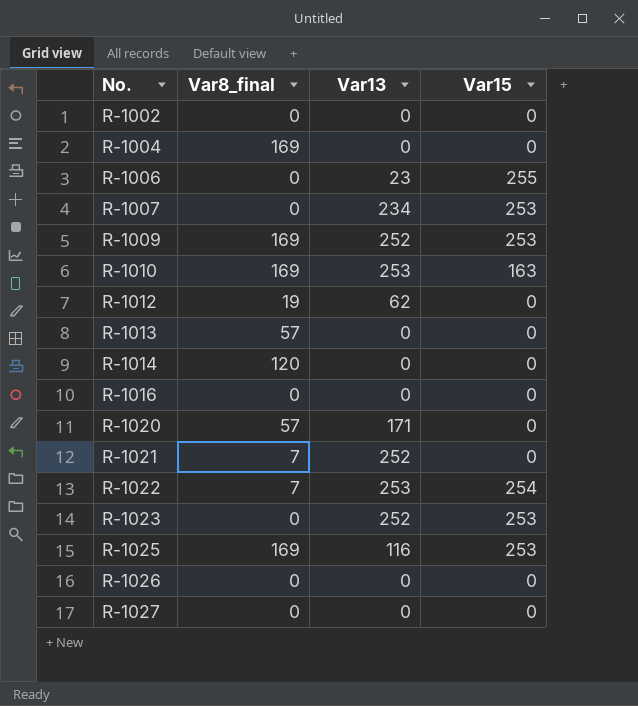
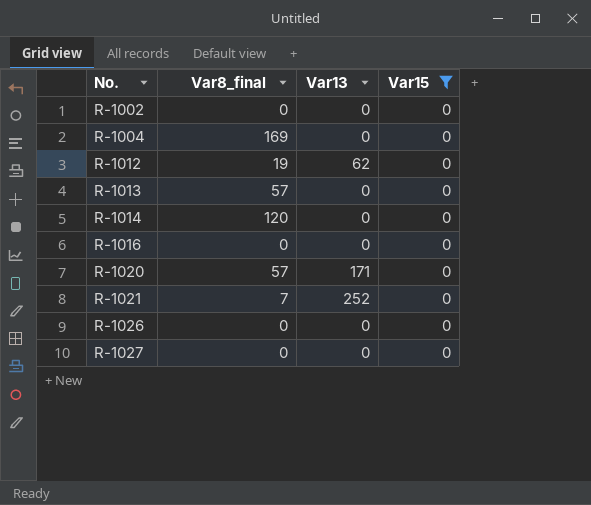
filter: none -> Var15 = 0

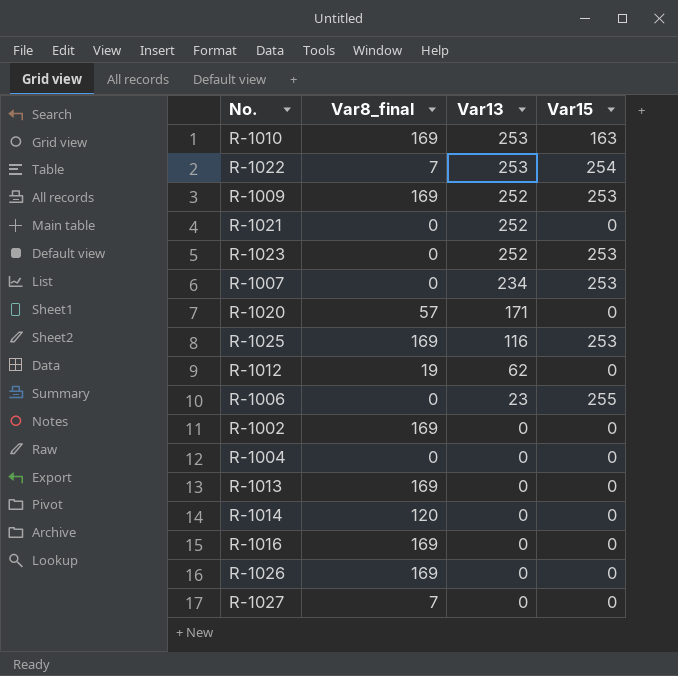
filter: Var15 = 0 -> none
row order: No. ascending -> Var13 descending
R-1021 | Var8_final: 7 -> 0
R-1002 | Var8_final: 0 -> 169
R-1004 | Var8_final: 169 -> 0
R-1013 | Var8_final: 57 -> 169
R-1016 | Var8_final: 0 -> 169
R-1026 | Var8_final: 0 -> 169
R-1027 | Var8_final: 0 -> 7

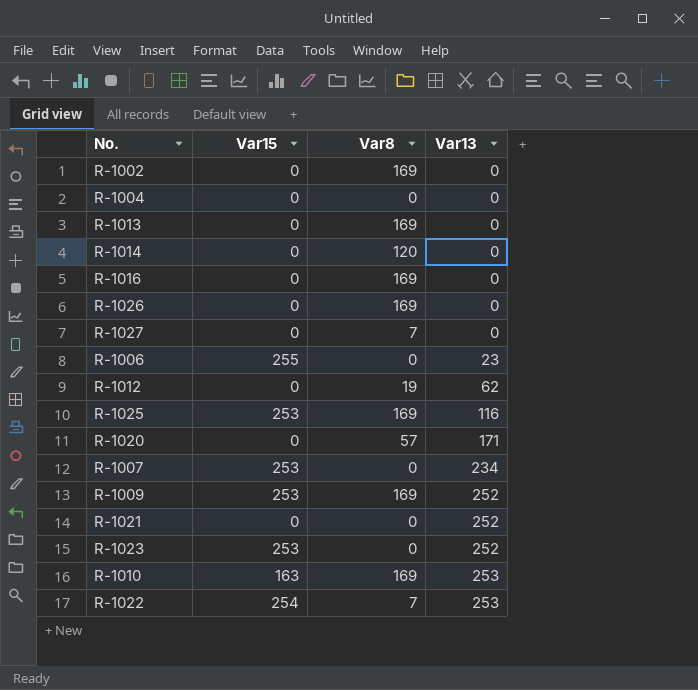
row order: Var13 descending -> Var13 ascending
column Var15 | position: 4 -> 2
column name: Var8_final -> Var8

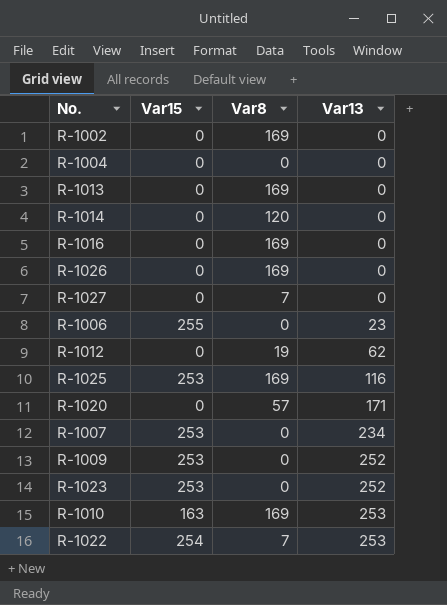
row R-1021: 0 | 0 | 252 -> none
R-1009 | Var8: 169 -> 0

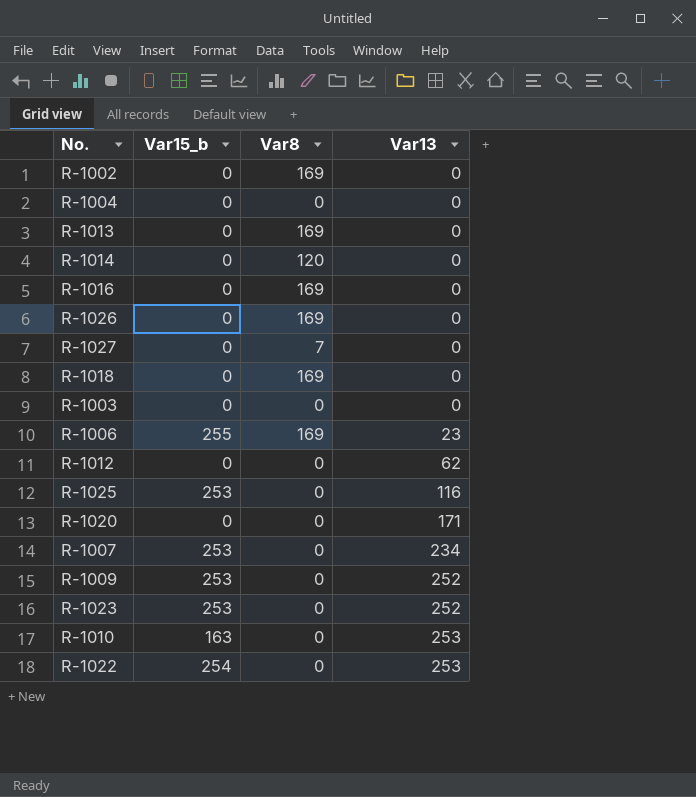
column name: Var15 -> Var15_b
row R-1018: none -> 0 | 169 | 0
row R-1003: none -> 0 | 0 | 0
R-1006 | Var8: 0 -> 169
R-1012 | Var8: 19 -> 0
R-1025 | Var8: 169 -> 0
R-1020 | Var8: 57 -> 0
R-1010 | Var8: 169 -> 0
R-1022 | Var8: 7 -> 0

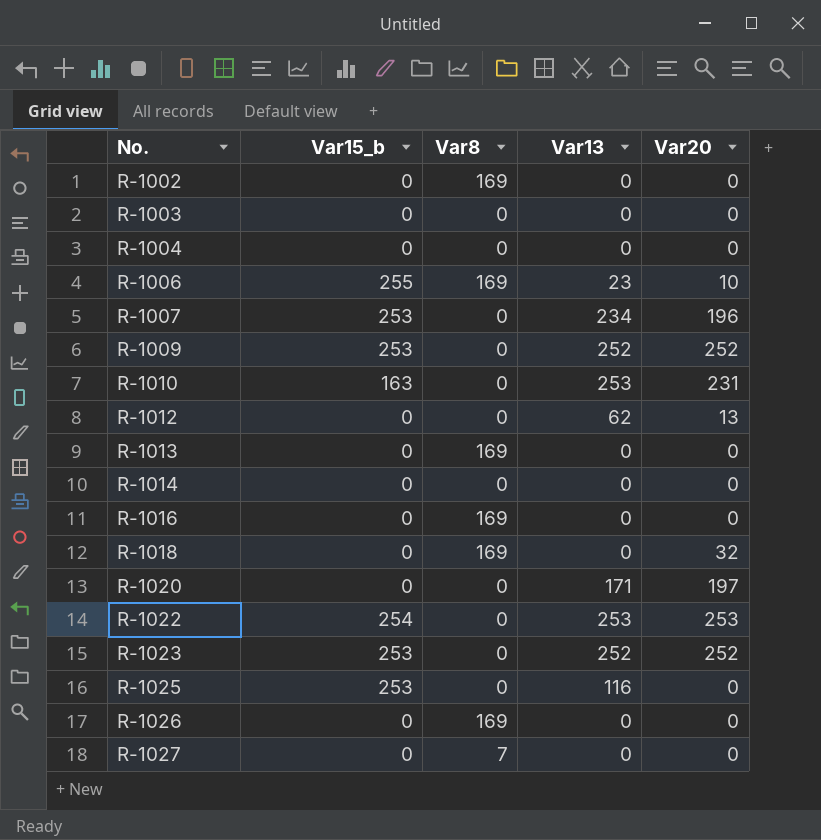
row order: Var13 ascending -> No. ascending
column Var20 | position: none -> 5
R-1014 | Var8: 120 -> 0

